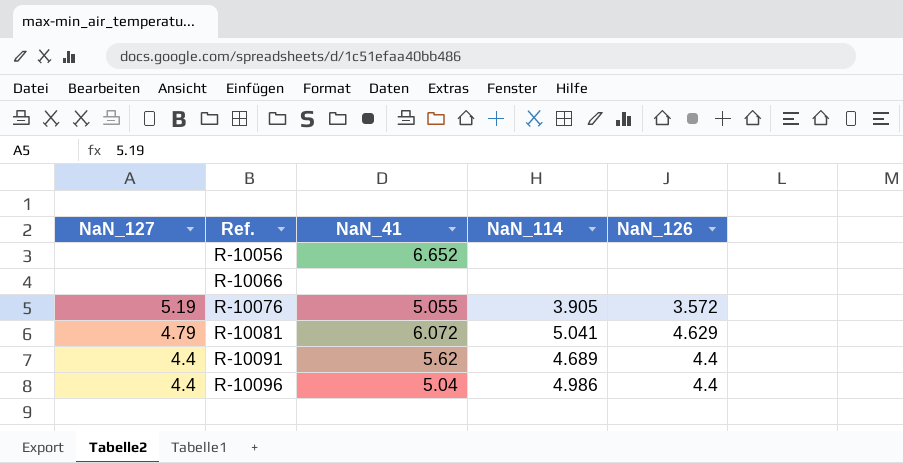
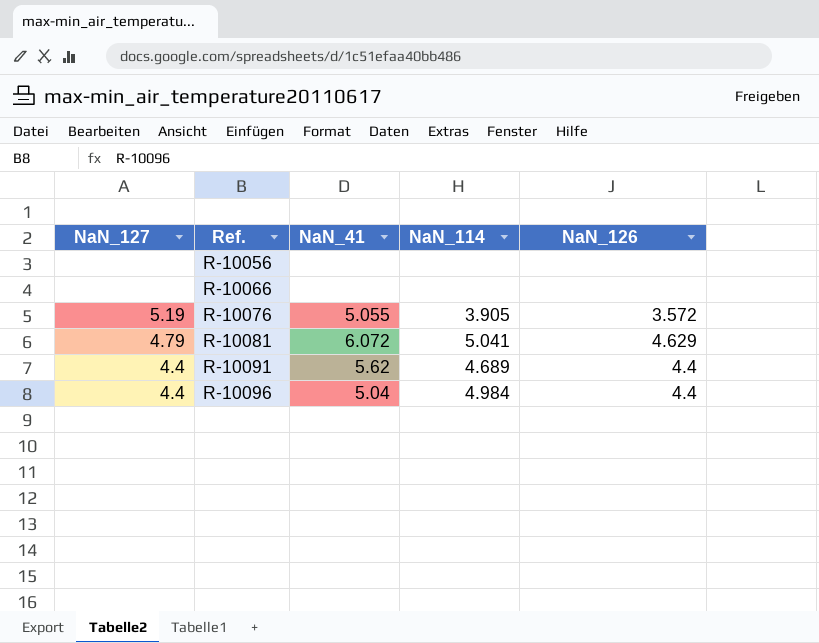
R-10056 | NaN_41: 6.652 -> none
R-10096 | NaN_114: 4.986 -> 4.984

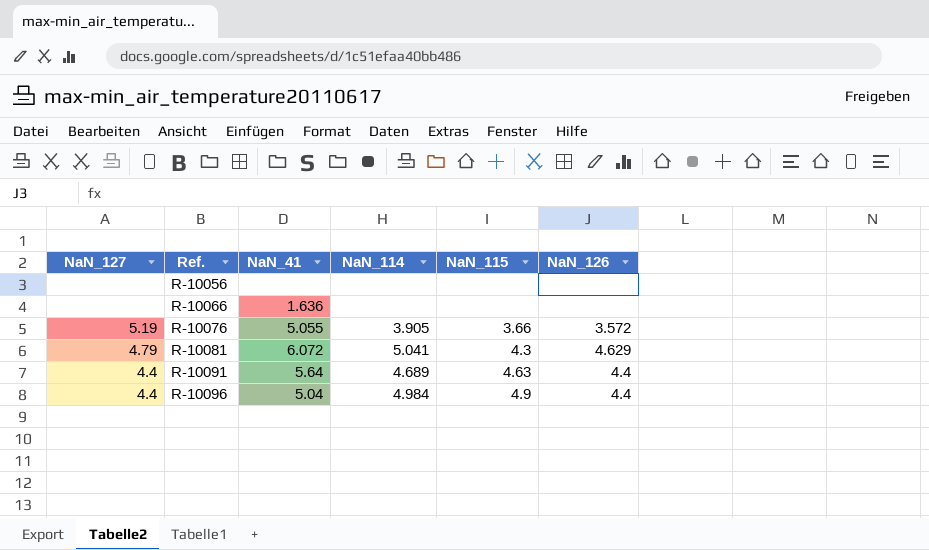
column NaN_115 | position: none -> 5
R-10066 | NaN_41: none -> 1.636
R-10091 | NaN_41: 5.62 -> 5.64

